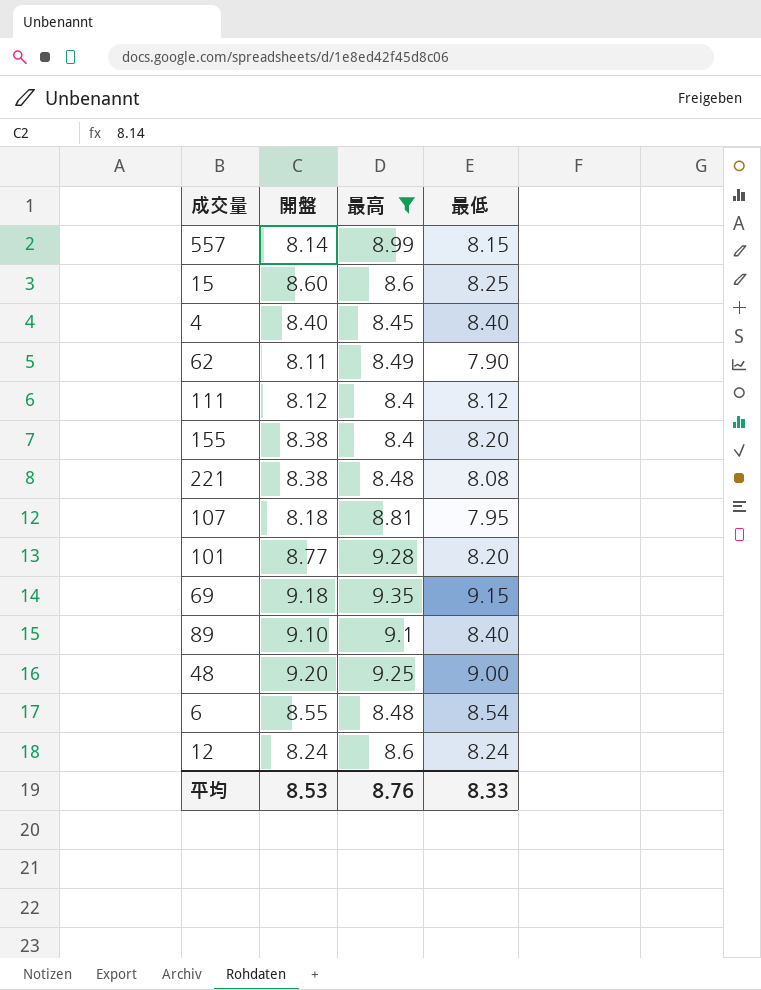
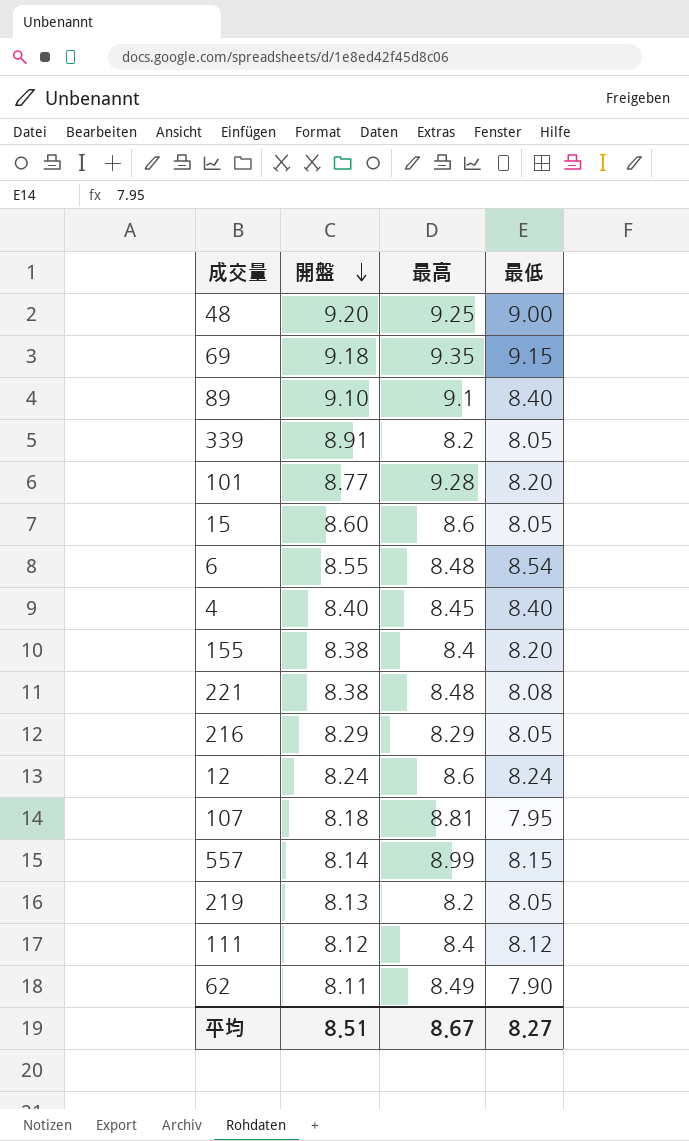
filter: 最高 >= 8.4 -> none
row order: none -> 開盤 descending
15 | 最低: 8.25 -> 8.05
平均 | 開盤: 8.53 -> 8.51
平均 | 最高: 8.76 -> 8.67
平均 | 最低: 8.33 -> 8.27

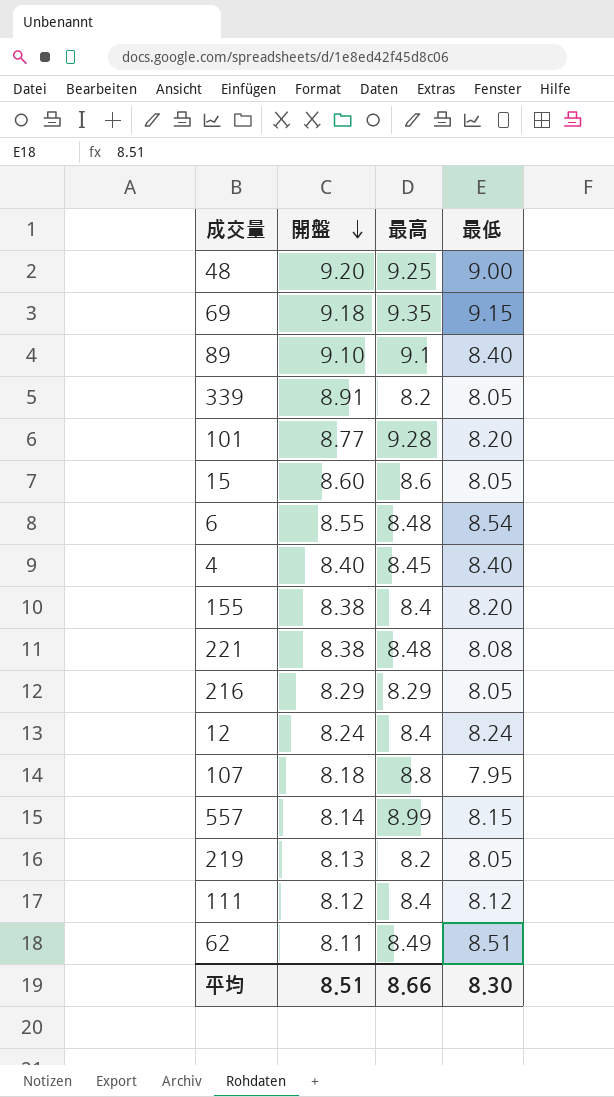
12 | 最高: 8.6 -> 8.4
107 | 最高: 8.81 -> 8.8
62 | 最低: 7.90 -> 8.51
平均 | 最高: 8.67 -> 8.66
平均 | 最低: 8.27 -> 8.30

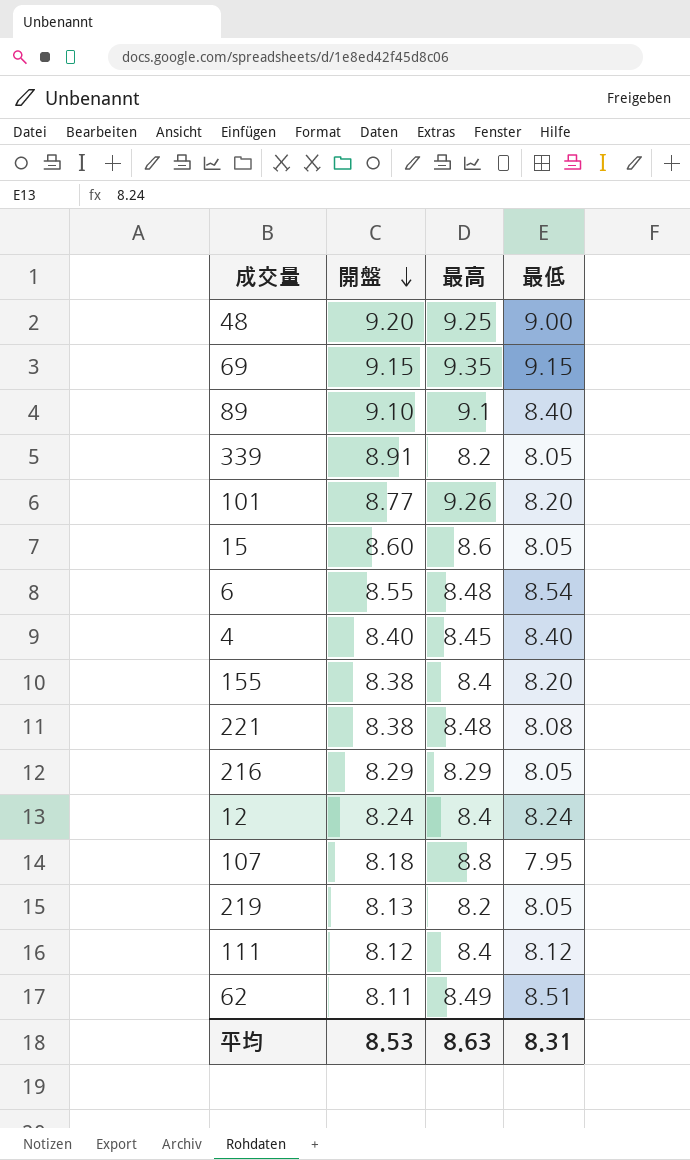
row 557: 8.14 | 8.99 | 8.15 -> none
69 | 開盤: 9.18 -> 9.15
101 | 最高: 9.28 -> 9.26
平均 | 開盤: 8.51 -> 8.53
平均 | 最高: 8.66 -> 8.63
平均 | 最低: 8.30 -> 8.31

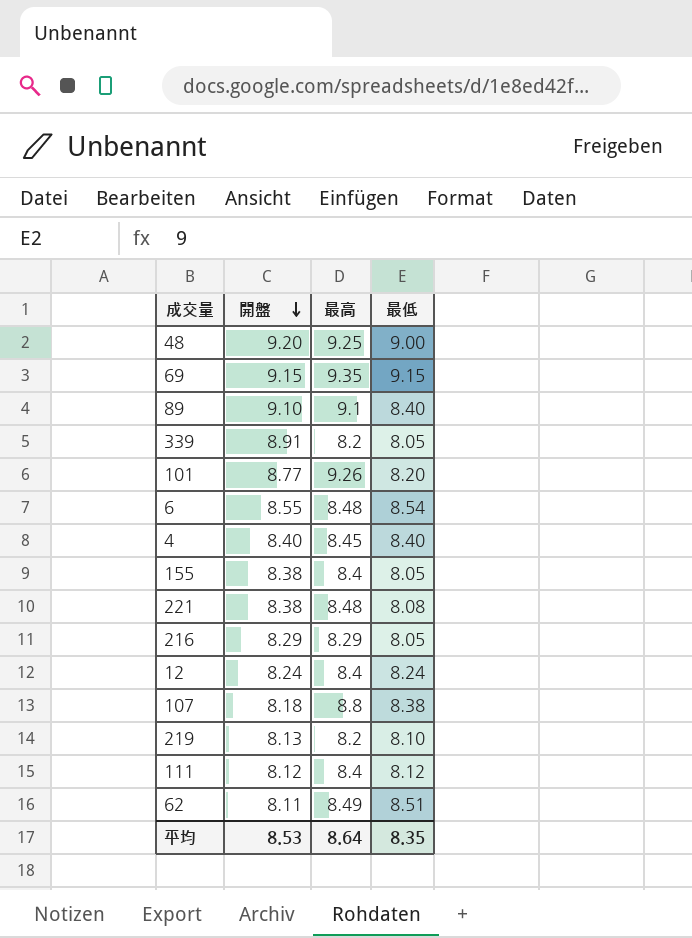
row 15: 8.60 | 8.6 | 8.05 -> none
155 | 最低: 8.20 -> 8.05
107 | 最低: 7.95 -> 8.38
219 | 最低: 8.05 -> 8.10
平均 | 最高: 8.63 -> 8.64
平均 | 最低: 8.31 -> 8.35

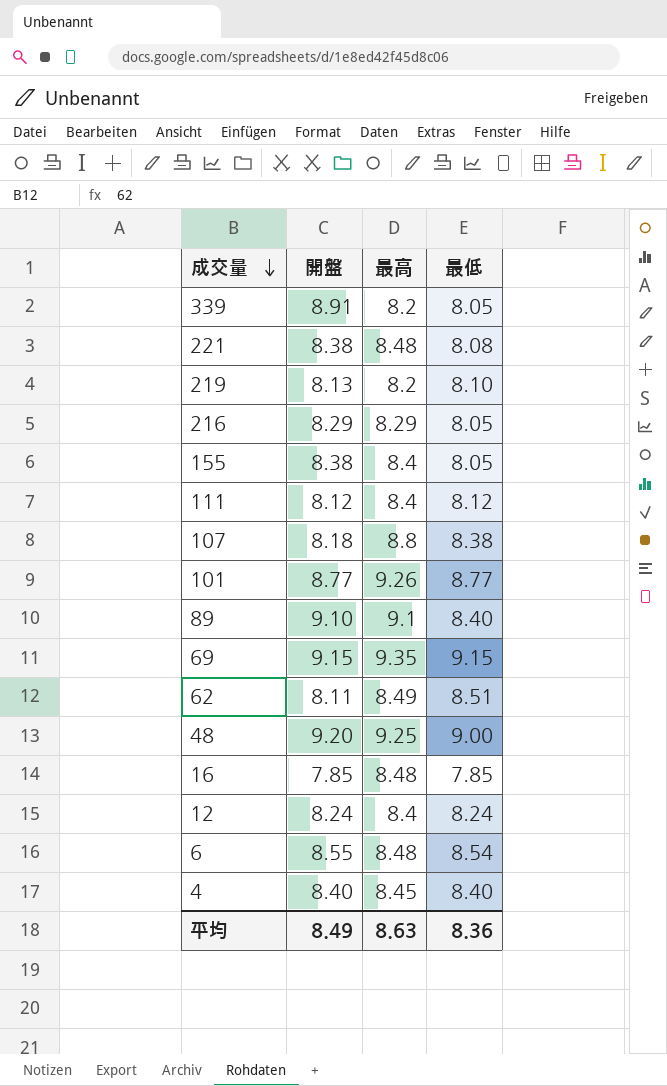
row order: 開盤 descending -> 成交量 descending
101 | 最低: 8.20 -> 8.77
row 16: none -> 7.85 | 8.48 | 7.85
平均 | 開盤: 8.53 -> 8.49
平均 | 最高: 8.64 -> 8.63
平均 | 最低: 8.35 -> 8.36

